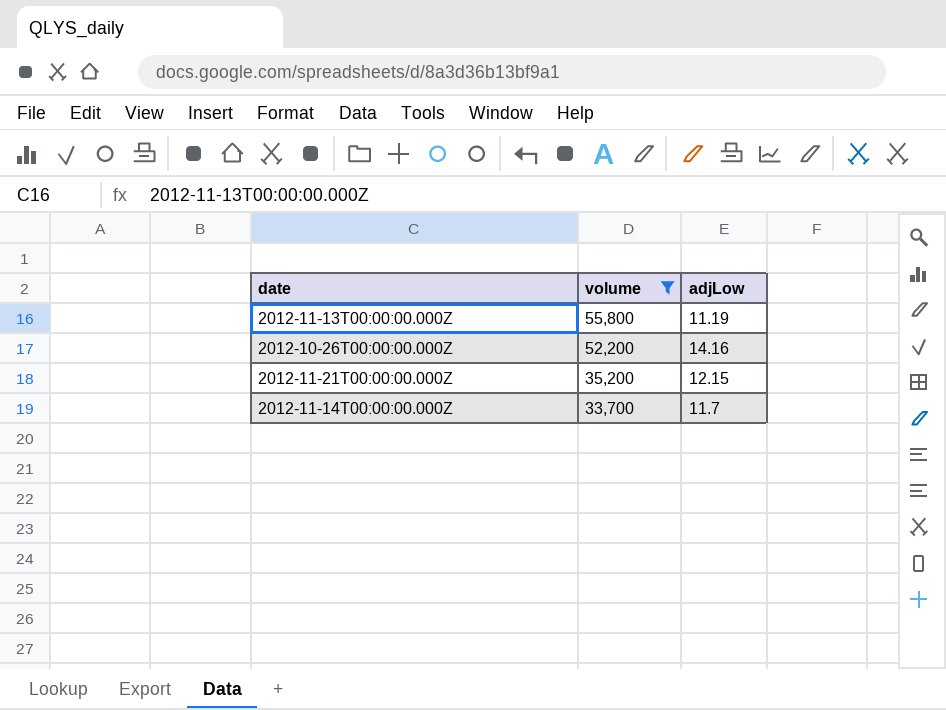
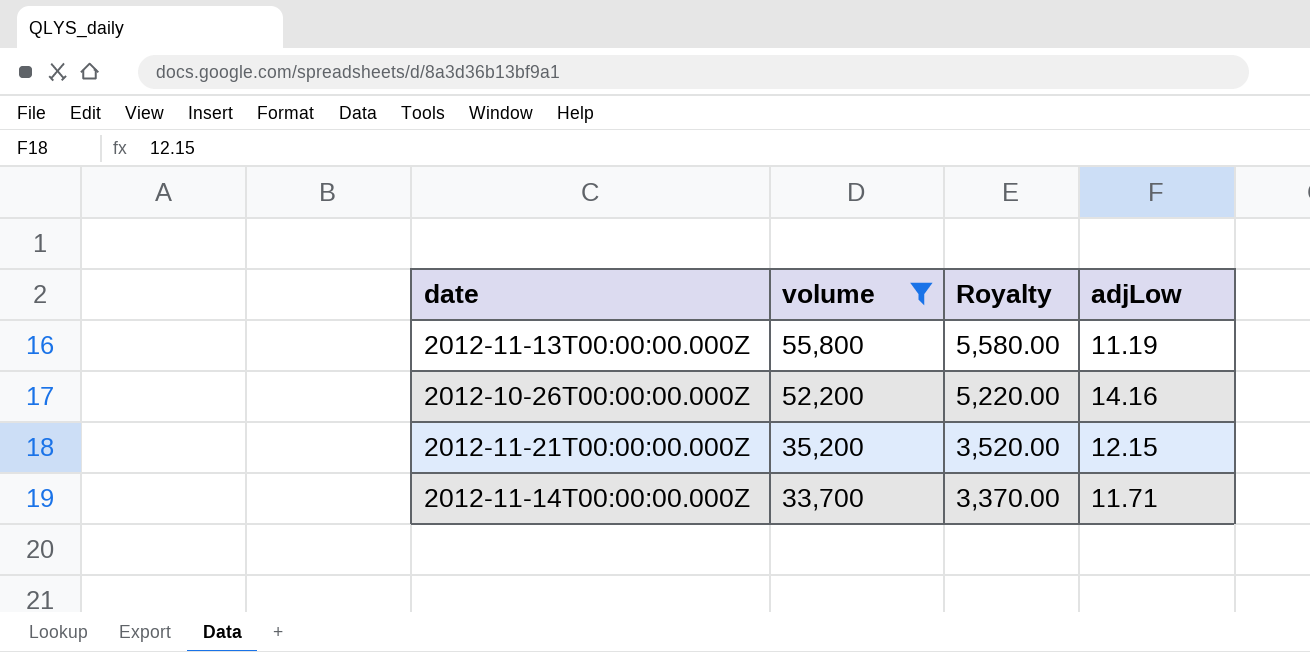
column Royalty | formula: none -> [volume] * 0.1
2012-11-14T00:00:00.000Z | adjLow: 11.7 -> 11.71

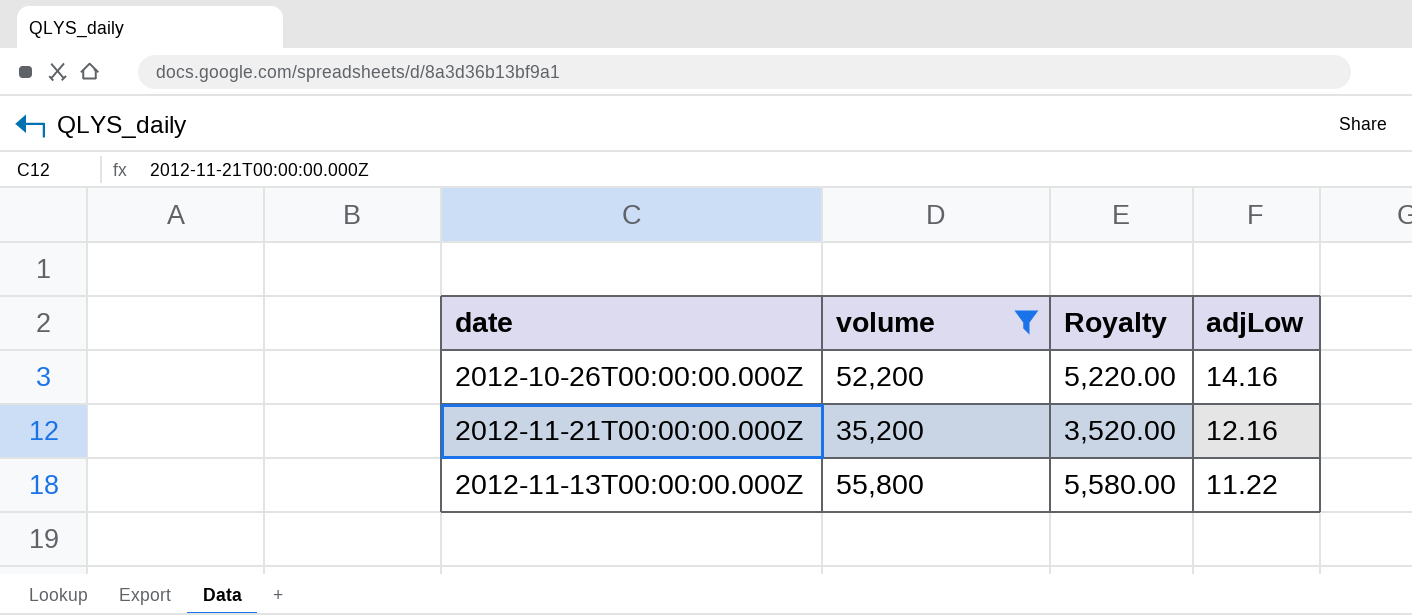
row order: volume descending -> adjLow descending
row 2012-11-14T00:00:00.000Z: 33,700 | 3,370.00 | 11.71 -> none
2012-11-21T00:00:00.000Z | adjLow: 12.15 -> 12.16
2012-11-13T00:00:00.000Z | adjLow: 11.19 -> 11.22

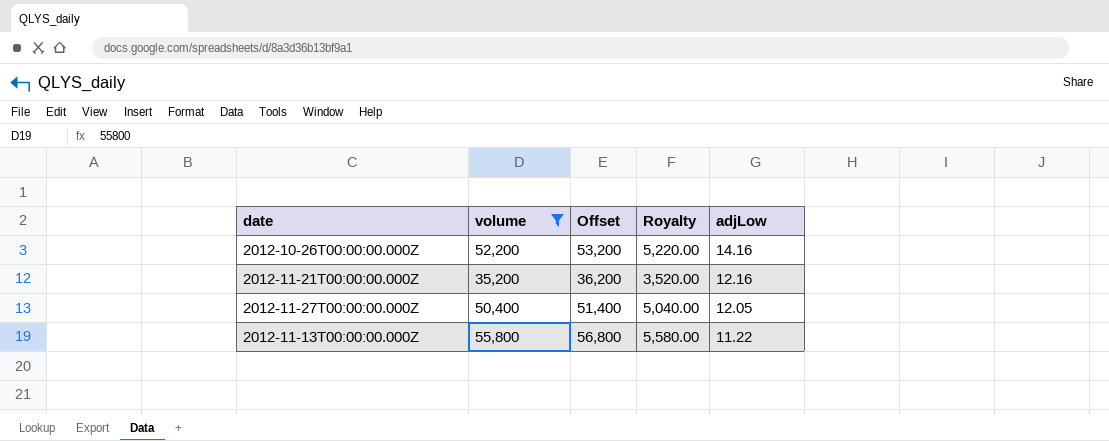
column Offset | formula: none -> [volume] + 1000
row 2012-11-27T00:00:00.000Z: none -> 50,400 | 51,400 | 5,040.00 | 12.05

